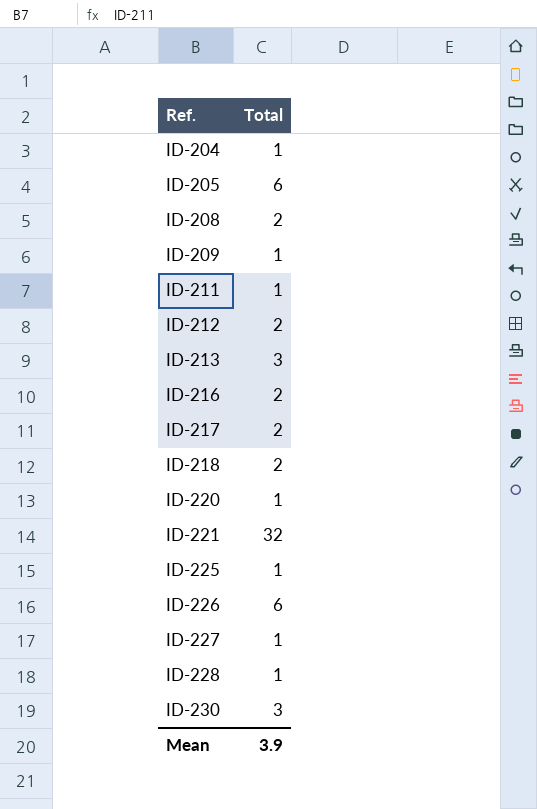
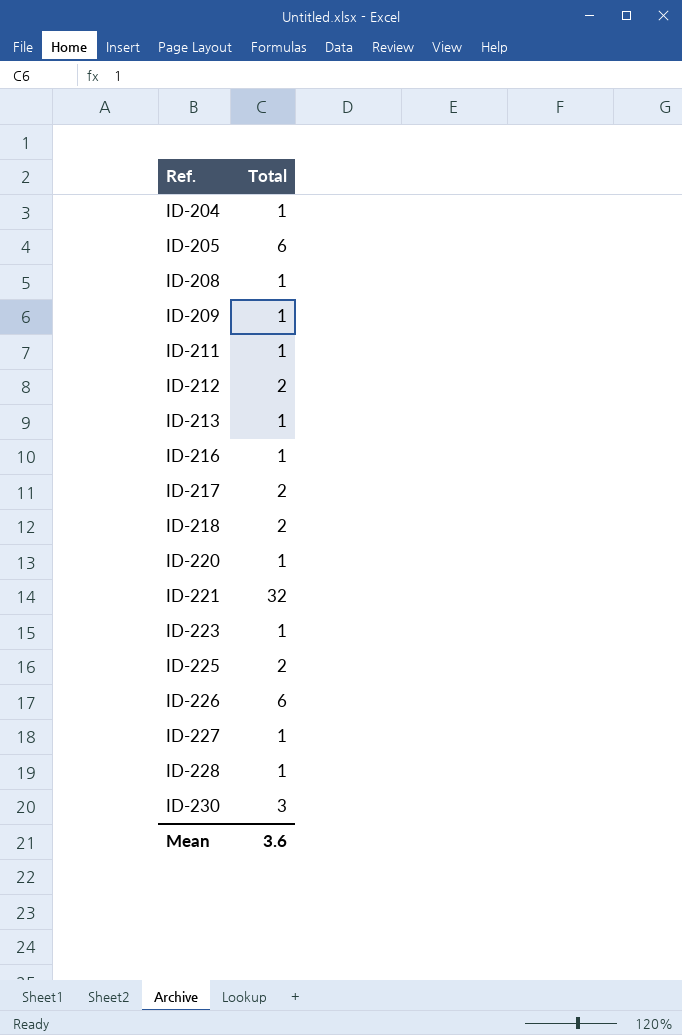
ID-208 | Total: 2 -> 1
ID-213 | Total: 3 -> 1
ID-216 | Total: 2 -> 1
row ID-223: none -> 1
ID-225 | Total: 1 -> 2
Mean | Total: 3.9 -> 3.6

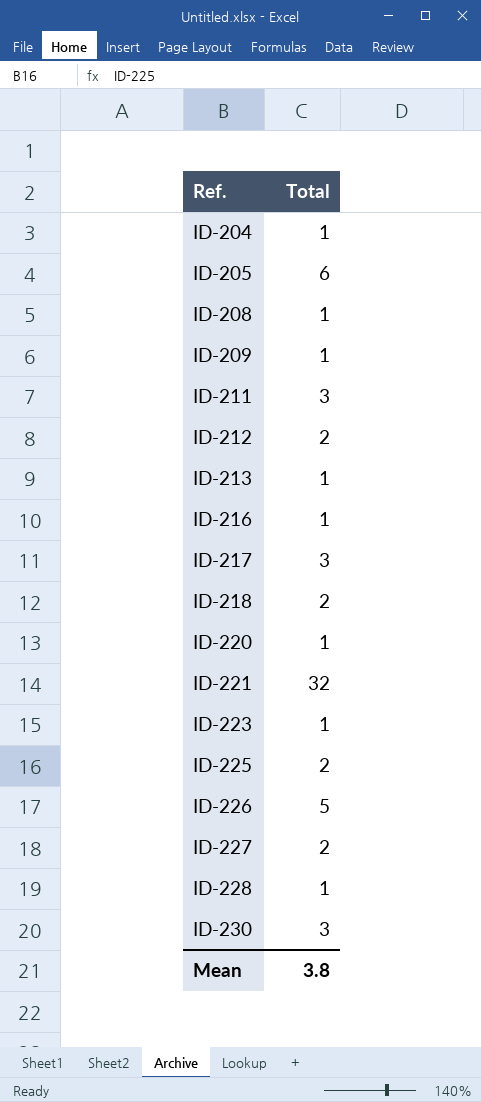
ID-211 | Total: 1 -> 3
ID-217 | Total: 2 -> 3
ID-226 | Total: 6 -> 5
ID-227 | Total: 1 -> 2
Mean | Total: 3.6 -> 3.8

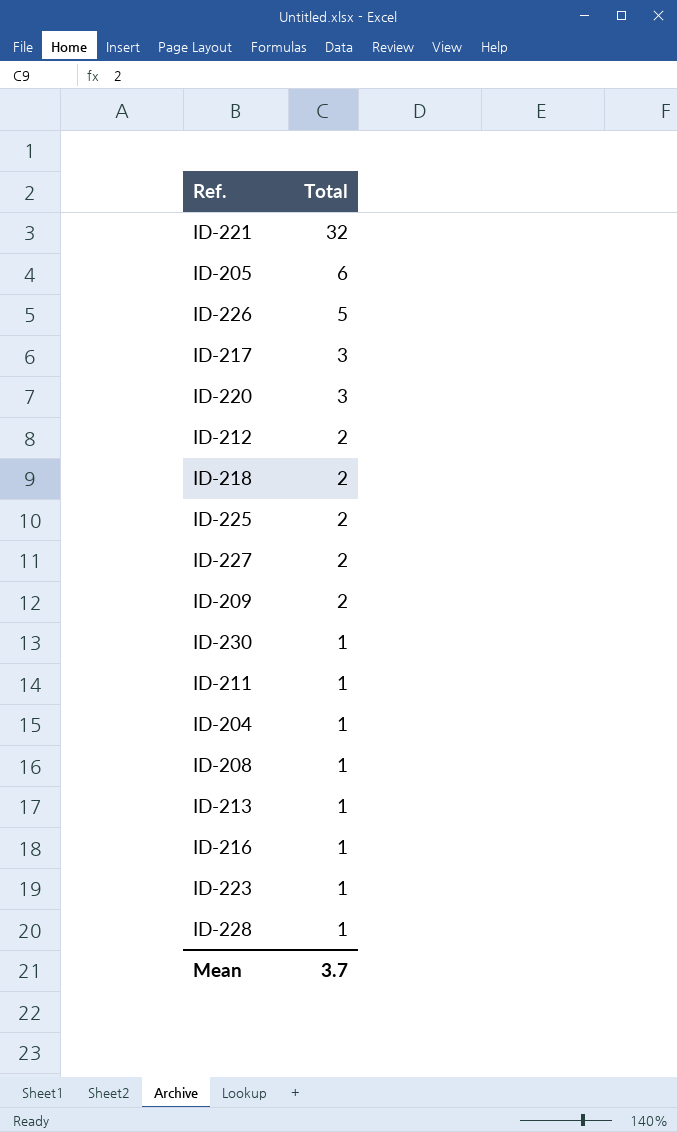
row order: Ref. ascending -> Total descending
ID-220 | Total: 1 -> 3
ID-209 | Total: 1 -> 2
ID-230 | Total: 3 -> 1
ID-211 | Total: 3 -> 1
Mean | Total: 3.8 -> 3.7

